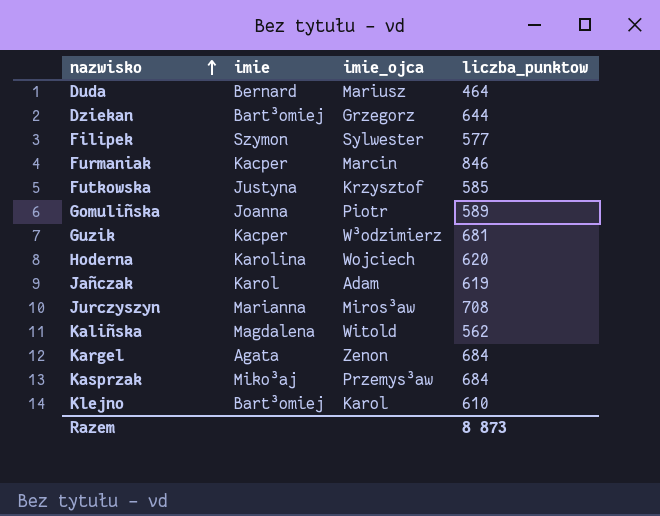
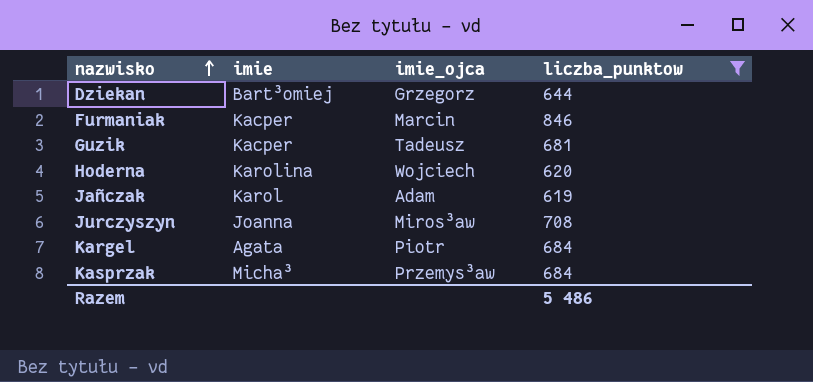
filter: none -> liczba_punktow >= 619
Guzik | imie_ojca: W³odzimierz -> Tadeusz
Jurczyszyn | imie: Marianna -> Joanna
Kargel | imie_ojca: Zenon -> Piotr
Kasprzak | imie: Miko³aj -> Micha³
Razem | liczba_punktow: 8 873 -> 5 486

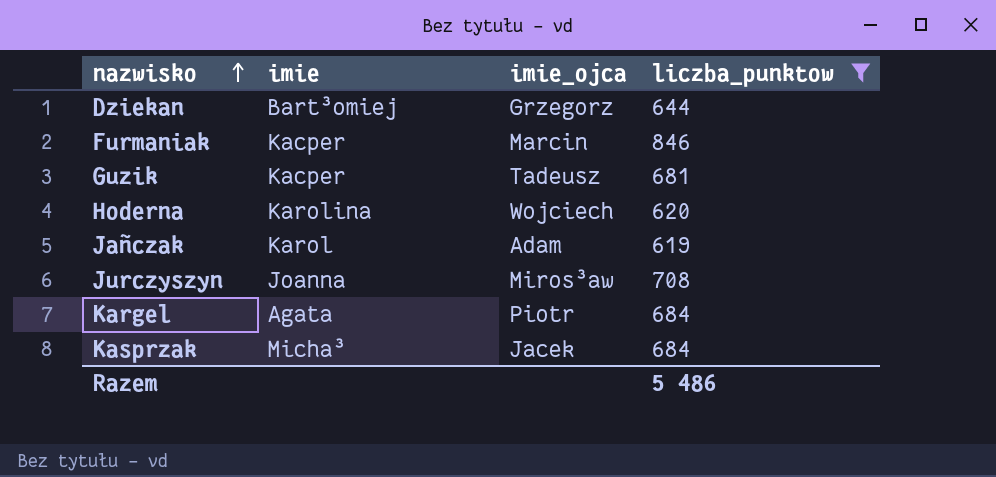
Kasprzak | imie_ojca: Przemys³aw -> Jacek

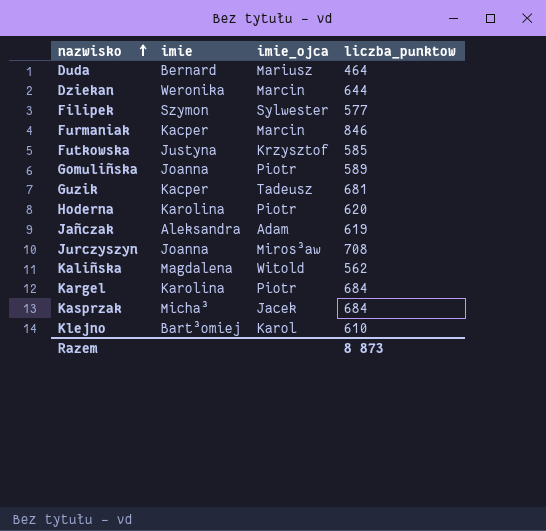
filter: liczba_punktow >= 619 -> none
Dziekan | imie: Bart³omiej -> Weronika
Dziekan | imie_ojca: Grzegorz -> Marcin
Hoderna | imie_ojca: Wojciech -> Piotr
Jañczak | imie: Karol -> Aleksandra
Kargel | imie: Agata -> Karolina
Razem | liczba_punktow: 5 486 -> 8 873

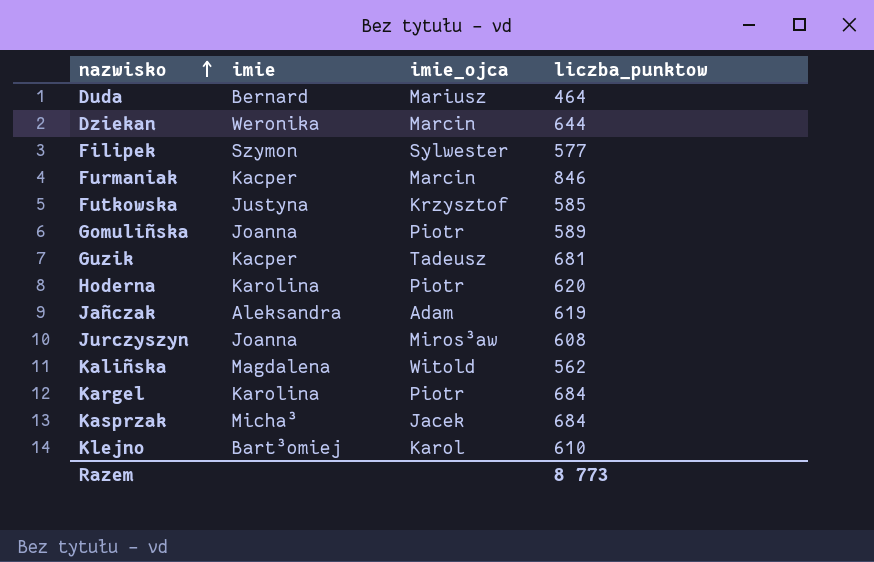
Jurczyszyn | liczba_punktow: 708 -> 608
Razem | liczba_punktow: 8 873 -> 8 773

